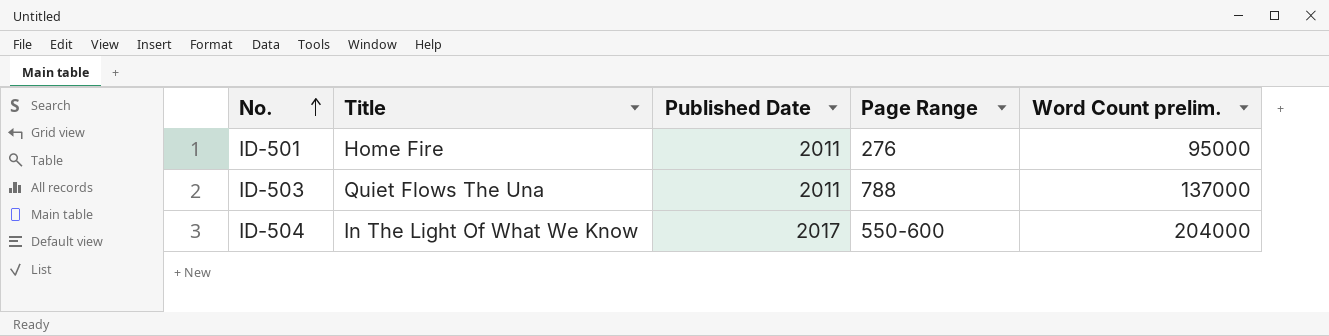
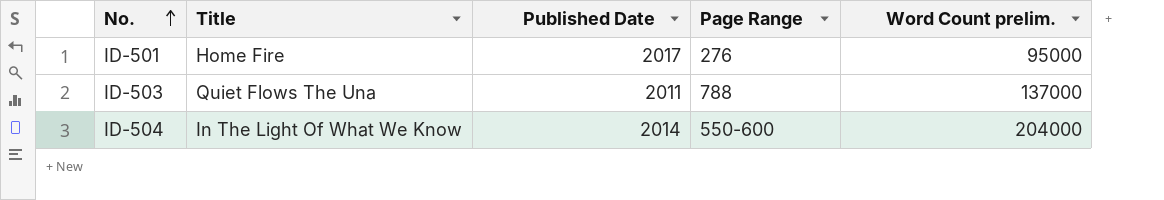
ID-501 | Published Date: 2011 -> 2017
ID-504 | Published Date: 2017 -> 2014

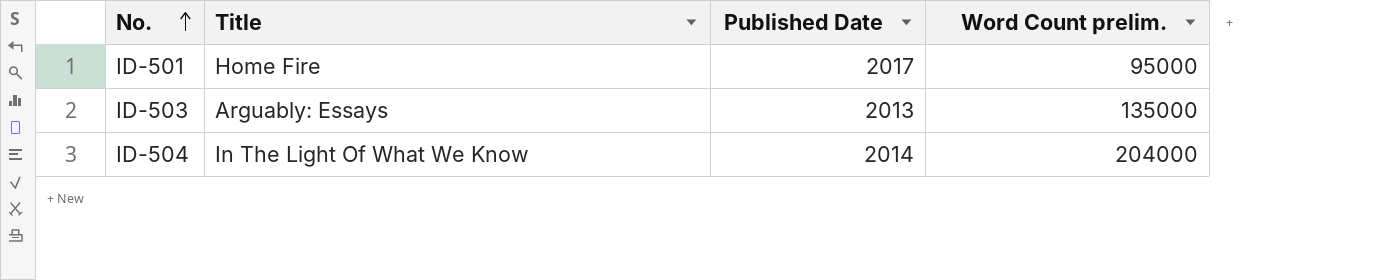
column Page Range | position: 4 -> none
ID-503 | Title: Quiet Flows The Una -> Arguably: Essays
ID-503 | Published Date: 2011 -> 2013
ID-503 | Word Count prelim.: 137000 -> 135000

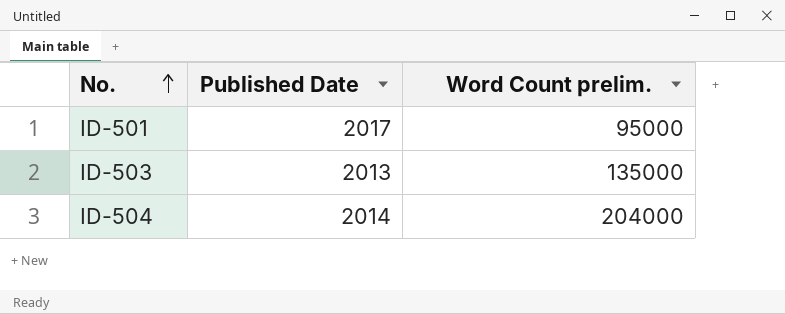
column Title | position: 2 -> none

